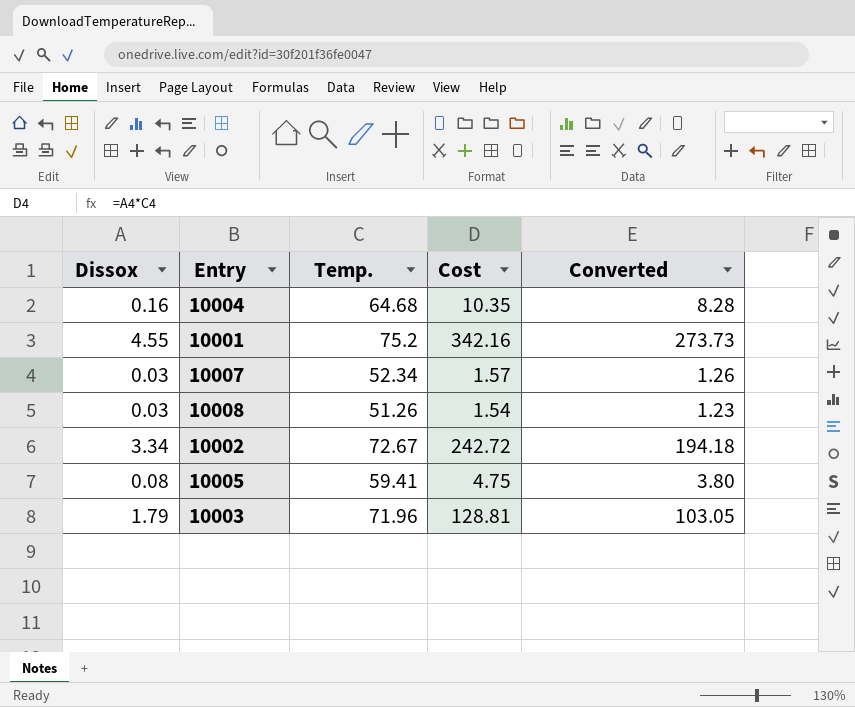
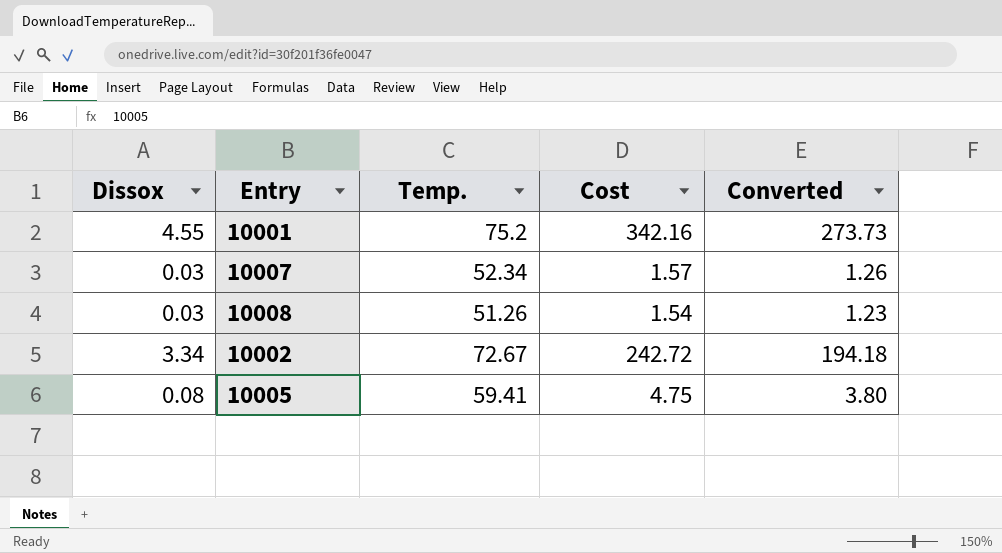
row 10004: 0.16 | 64.68 | 10.35 | 8.28 -> none
row 10003: 1.79 | 71.96 | 128.81 | 103.05 -> none

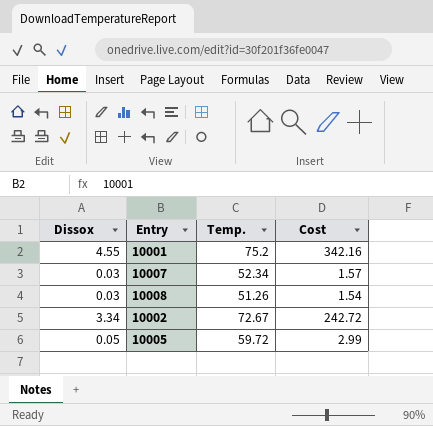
column Converted | formula: [Cost] * 0.8 -> none
10005 | Dissox: 0.08 -> 0.05
10005 | Temp.: 59.41 -> 59.72
10005 | Cost: 4.75 -> 2.99

